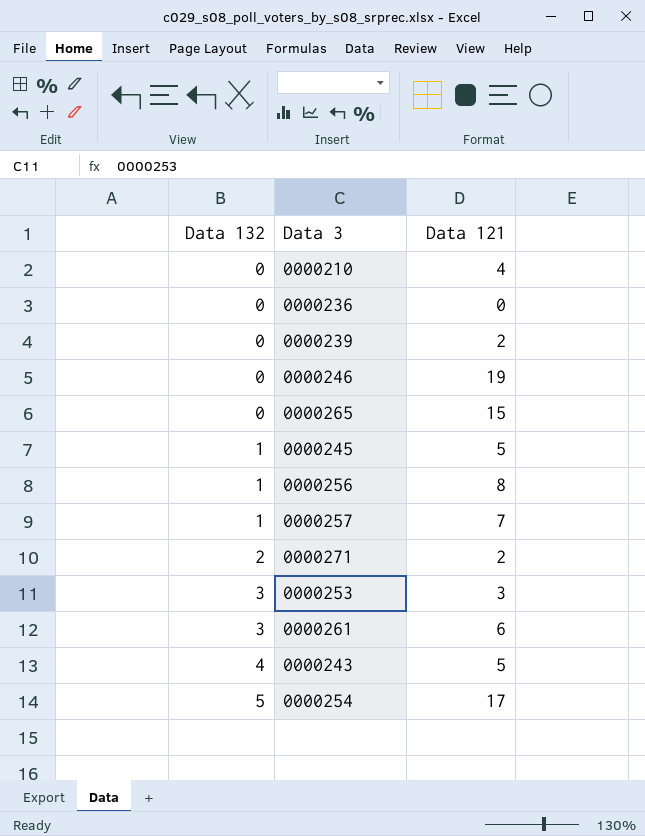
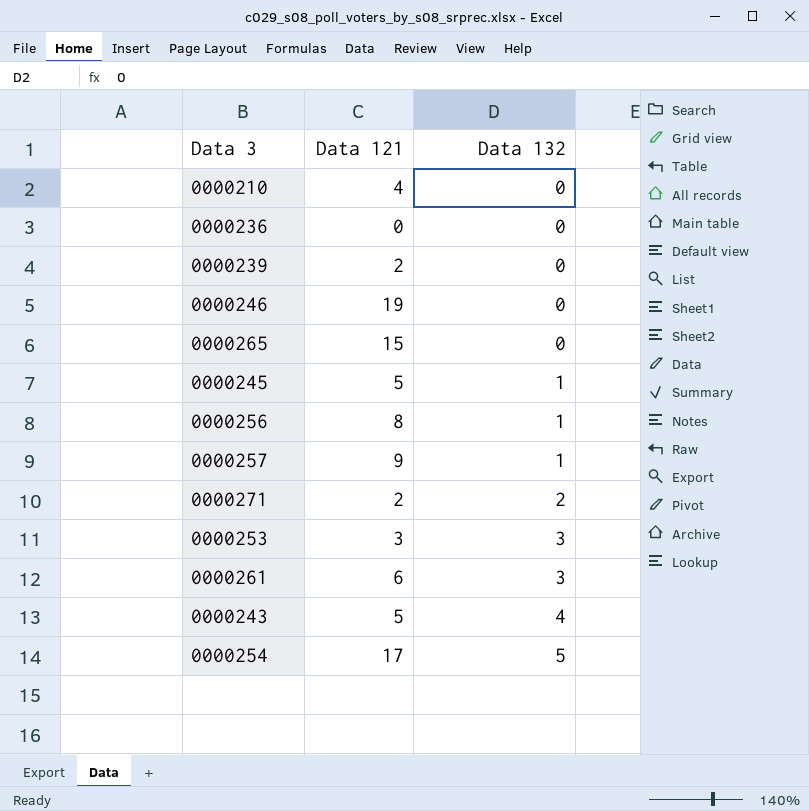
column Data 132 | position: 1 -> 3
0000257 | Data 121: 7 -> 9

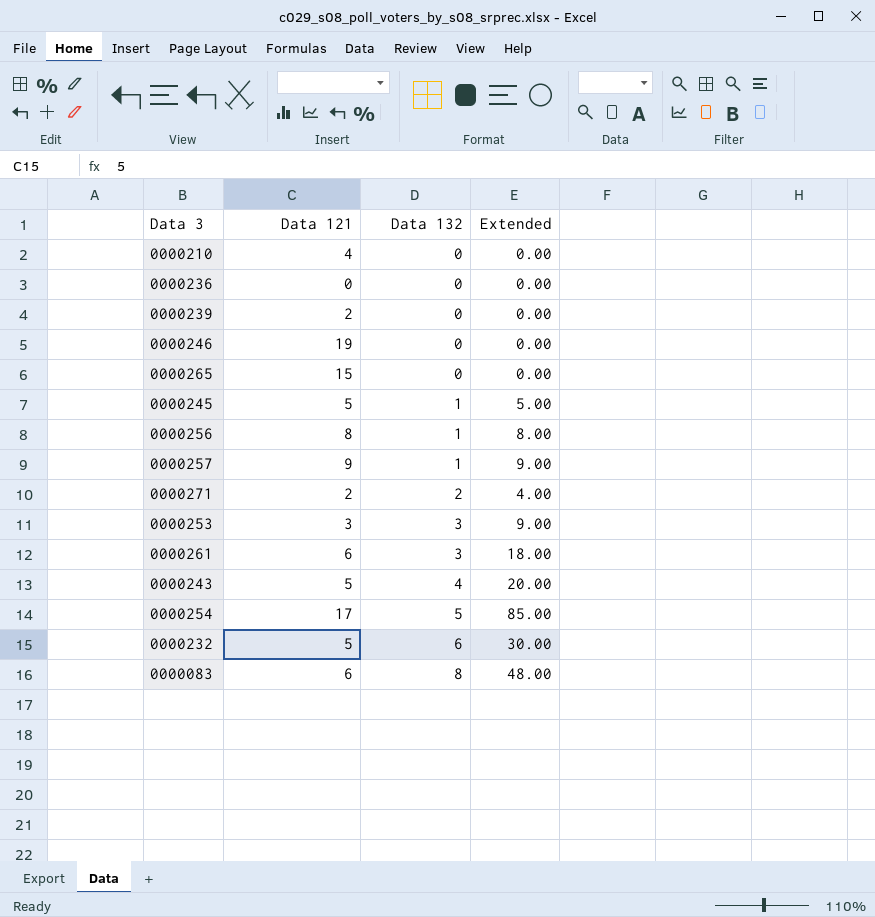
column Extended | formula: none -> [Data 121] * [Data 132]
row 0000232: none -> 5 | 6 | 30.00
row 0000083: none -> 6 | 8 | 48.00

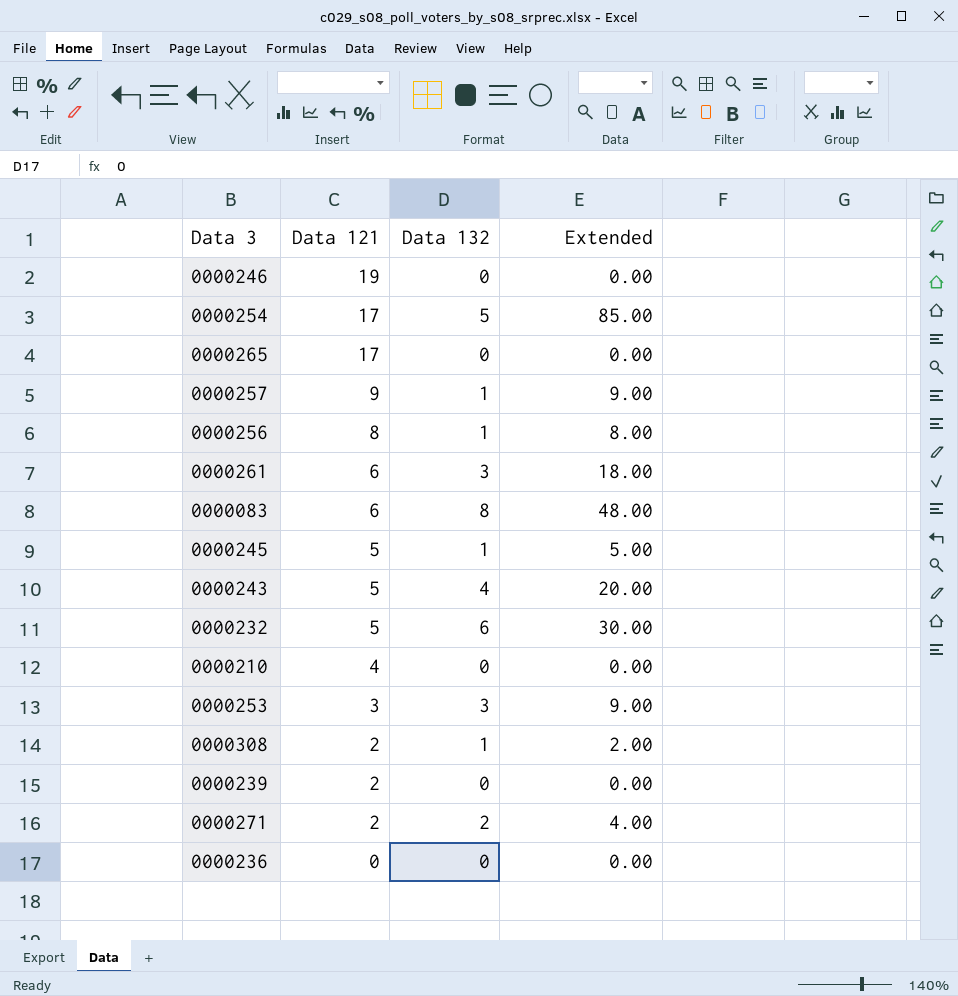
row order: Data 132 ascending -> Data 121 descending
0000265 | Data 121: 15 -> 17
row 0000308: none -> 2 | 1 | 2.00

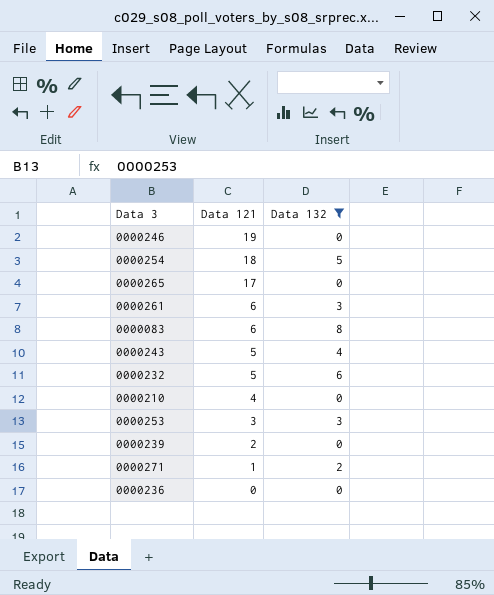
filter: none -> Data 132 != 1
column Extended | formula: [Data 121] * [Data 132] -> none
0000254 | Data 121: 17 -> 18
0000271 | Data 121: 2 -> 1

